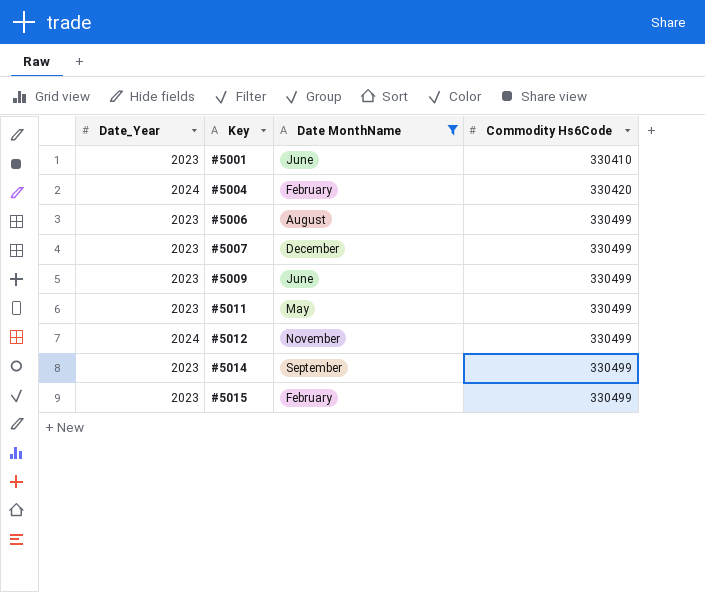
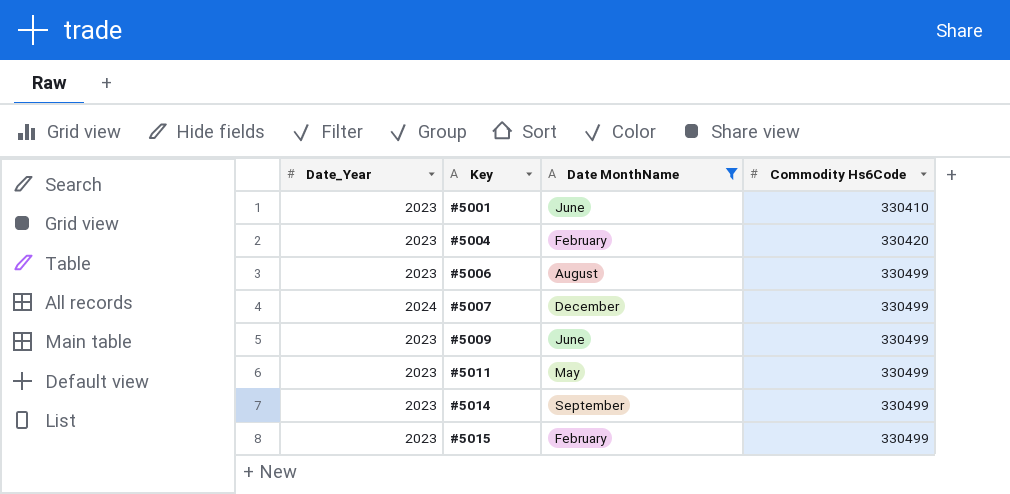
row #5012: 2024 | November | 330499 -> none
#5004 | Date_Year: 2024 -> 2023
#5007 | Date_Year: 2023 -> 2024

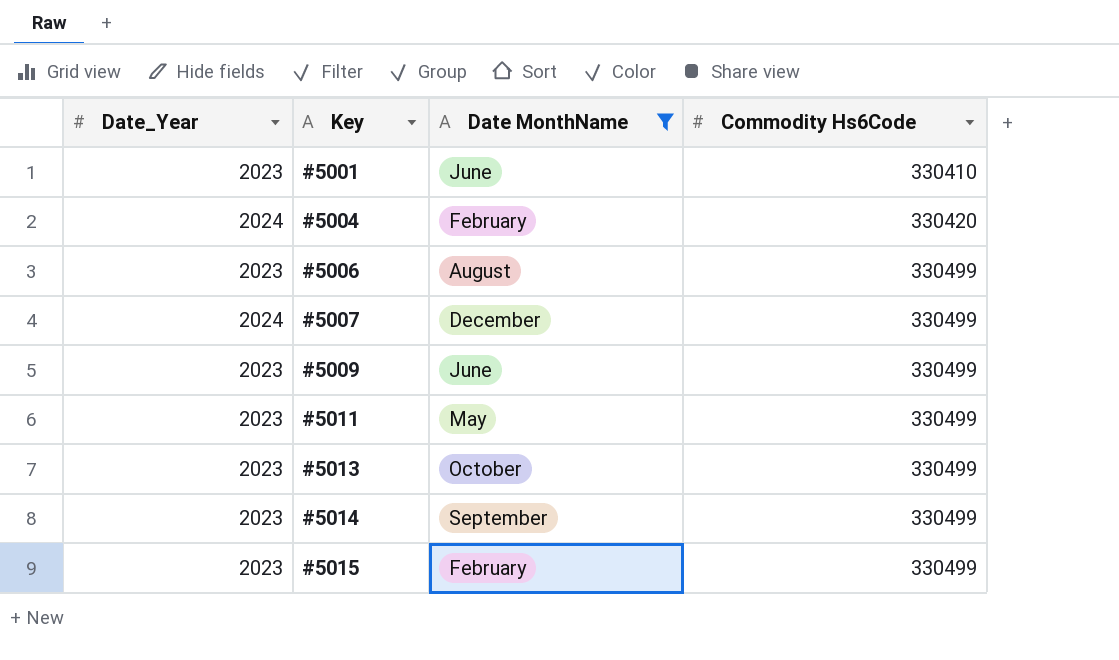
#5004 | Date_Year: 2023 -> 2024
row #5013: none -> 2023 | October | 330499

